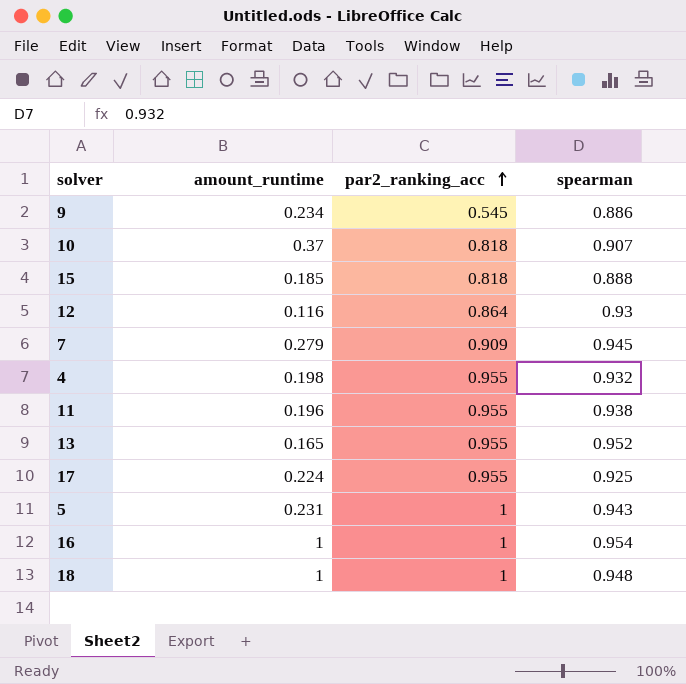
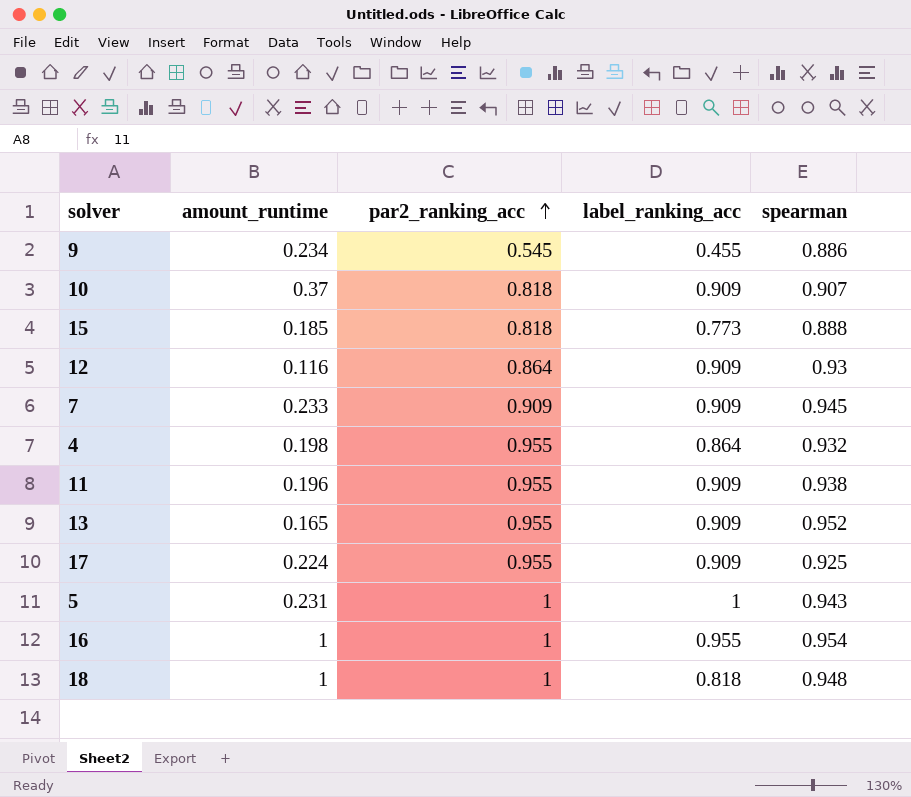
column label_ranking_acc | position: none -> 4
7 | amount_runtime: 0.279 -> 0.233

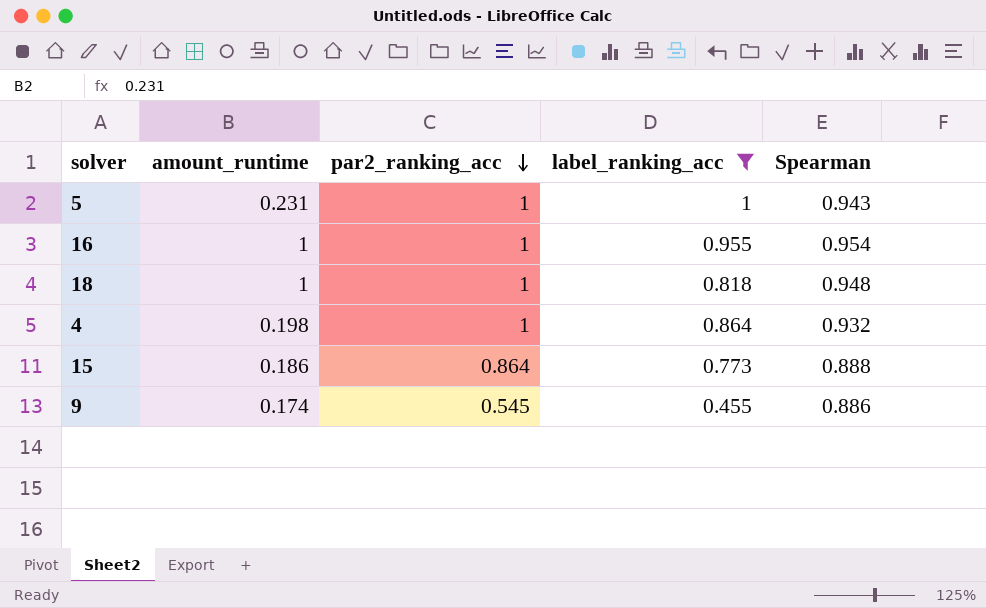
filter: none -> label_ranking_acc != 0.909
row order: par2_ranking_acc ascending -> par2_ranking_acc descending
column name: spearman -> Spearman
4 | par2_ranking_acc: 0.955 -> 1
15 | amount_runtime: 0.185 -> 0.186
15 | par2_ranking_acc: 0.818 -> 0.864
9 | amount_runtime: 0.234 -> 0.174

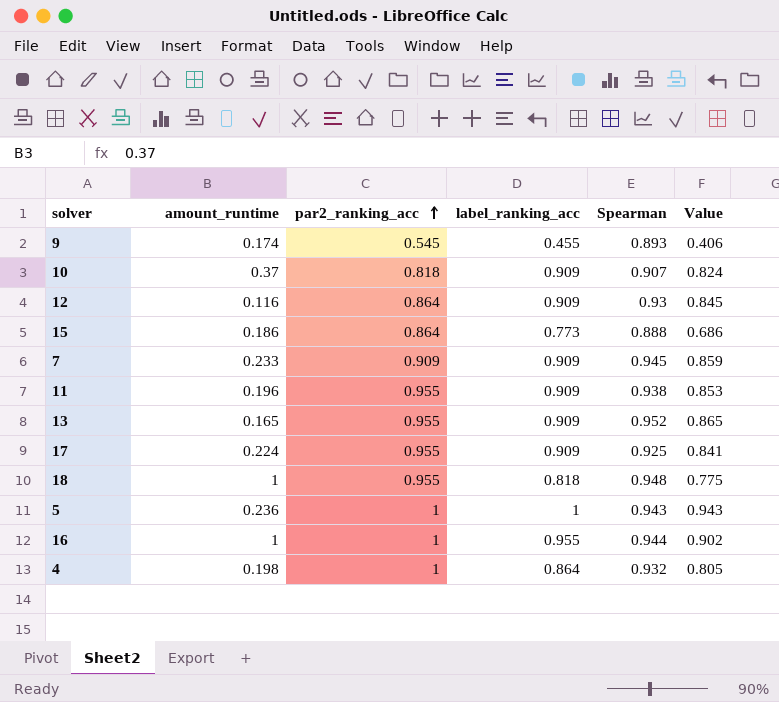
filter: label_ranking_acc != 0.909 -> none
row order: par2_ranking_acc descending -> par2_ranking_acc ascending
column Value | formula: none -> [label_ranking_acc] * [Spearman]
9 | Spearman: 0.886 -> 0.893
18 | par2_ranking_acc: 1 -> 0.955
5 | amount_runtime: 0.231 -> 0.236
16 | Spearman: 0.954 -> 0.944

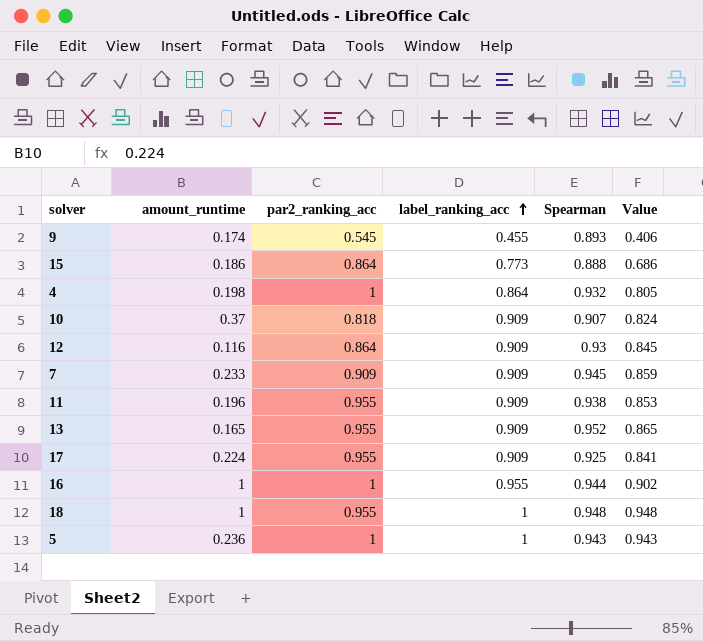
row order: par2_ranking_acc ascending -> label_ranking_acc ascending
18 | label_ranking_acc: 0.818 -> 1
18 | Value: 0.775 -> 0.948

